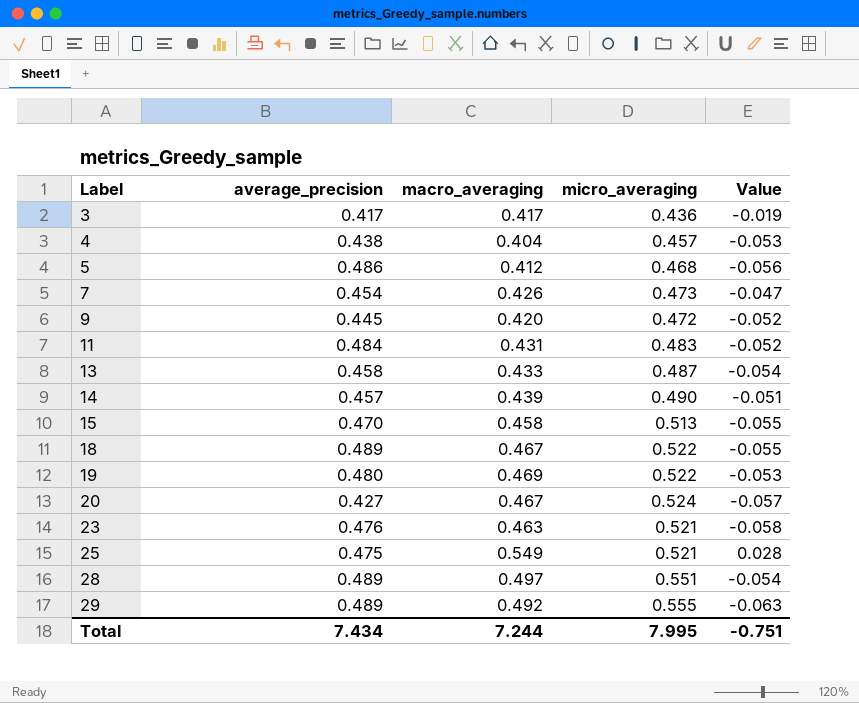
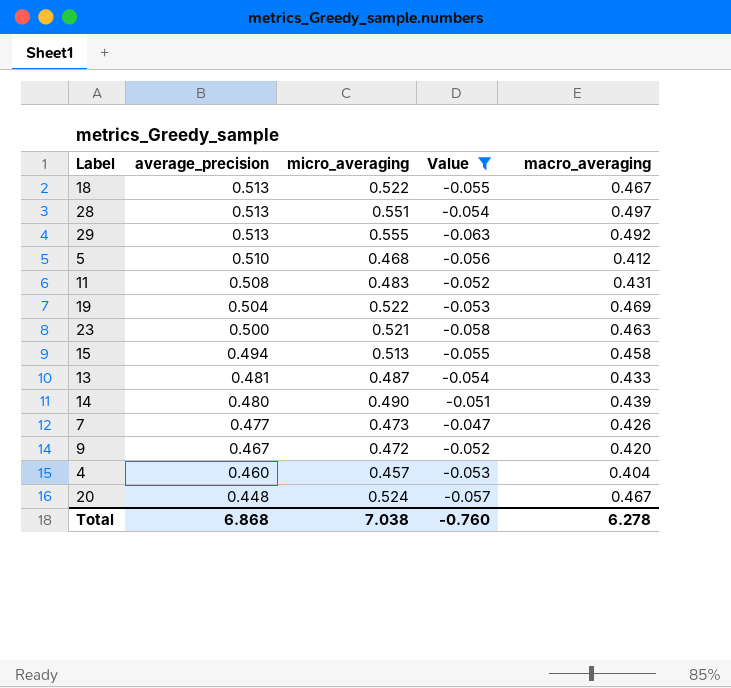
filter: none -> Value <= -0.047
row order: Label ascending -> average_precision descending
column macro_averaging | position: 3 -> 5
18 | average_precision: 0.489 -> 0.513
28 | average_precision: 0.489 -> 0.513
29 | average_precision: 0.489 -> 0.513
5 | average_precision: 0.486 -> 0.510
11 | average_precision: 0.484 -> 0.508
19 | average_precision: 0.480 -> 0.504
23 | average_precision: 0.476 -> 0.500
15 | average_precision: 0.470 -> 0.494
13 | average_precision: 0.458 -> 0.481
14 | average_precision: 0.457 -> 0.480
7 | average_precision: 0.454 -> 0.477
9 | average_precision: 0.445 -> 0.467
4 | average_precision: 0.438 -> 0.460
20 | average_precision: 0.427 -> 0.448
Total | average_precision: 7.434 -> 6.868
Total | micro_averaging: 7.995 -> 7.038
Total | Value: -0.751 -> -0.760
Total | macro_averaging: 7.244 -> 6.278

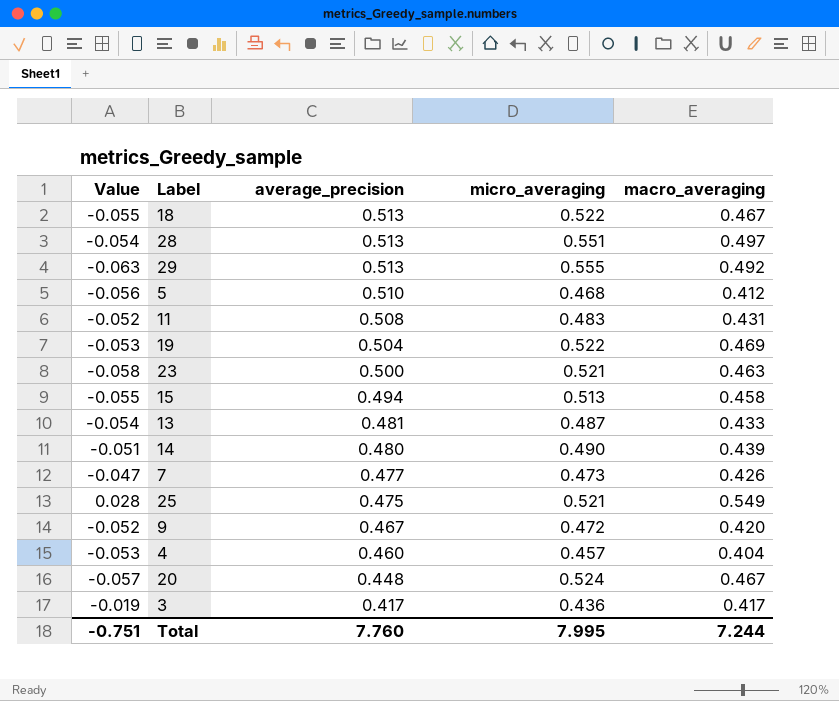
filter: Value <= -0.047 -> none
column Value | position: 4 -> 1
Total | Value: -0.760 -> -0.751
Total | average_precision: 6.868 -> 7.760
Total | micro_averaging: 7.038 -> 7.995
Total | macro_averaging: 6.278 -> 7.244

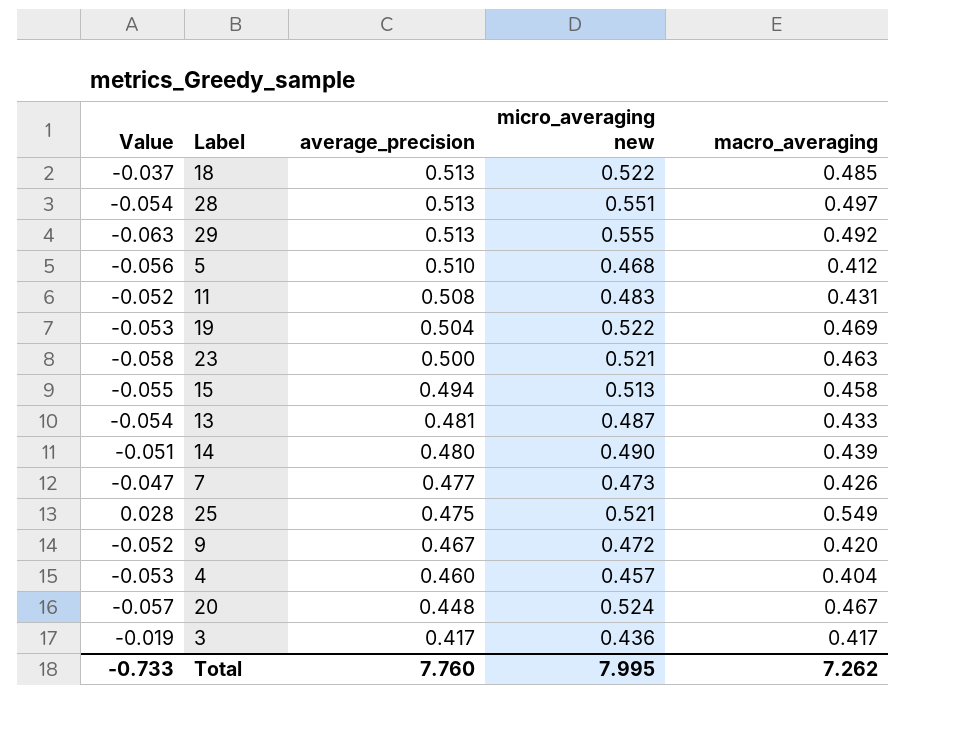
column name: micro_averaging -> micro_averaging new
18 | Value: -0.055 -> -0.037
18 | macro_averaging: 0.467 -> 0.485
Total | Value: -0.751 -> -0.733
Total | macro_averaging: 7.244 -> 7.262

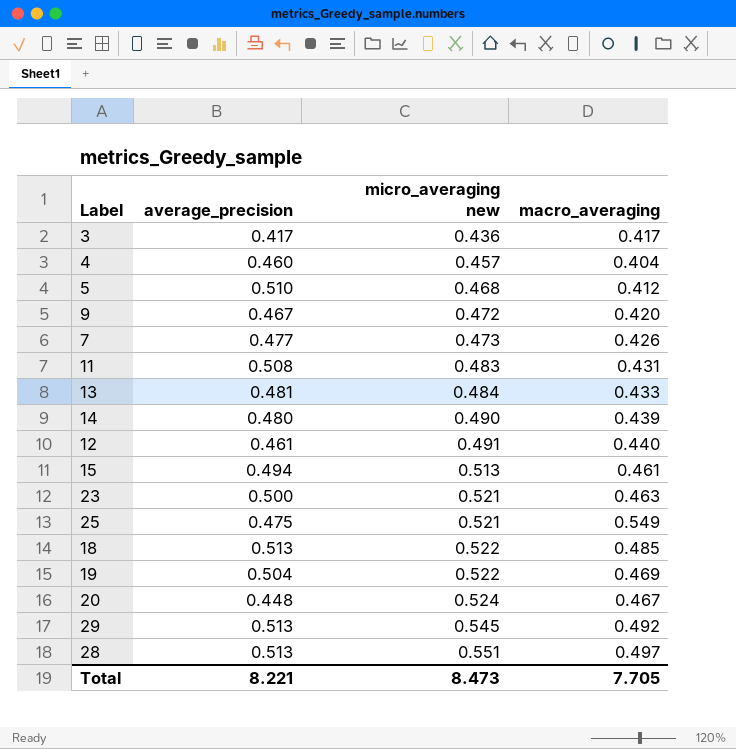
row order: average_precision descending -> micro_averaging new ascending
column Value | formula: [macro_averaging] - [micro_averaging new] -> none
13 | micro_averaging new: 0.487 -> 0.484
row 12: none -> 0.461 | 0.491 | 0.440
15 | macro_averaging: 0.458 -> 0.461
29 | micro_averaging new: 0.555 -> 0.545
Total | average_precision: 7.760 -> 8.221
Total | micro_averaging new: 7.995 -> 8.473
Total | macro_averaging: 7.262 -> 7.705

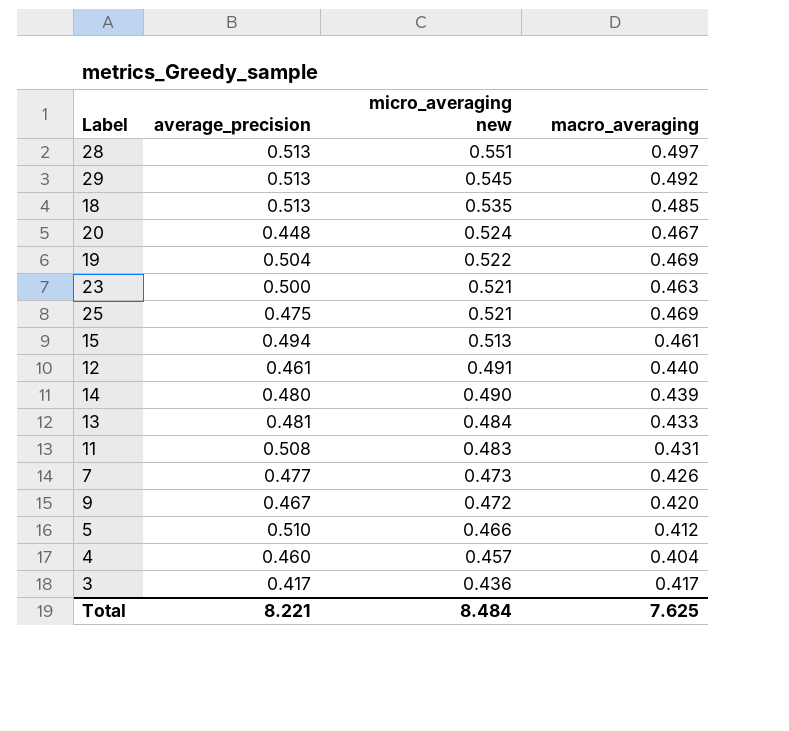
row order: micro_averaging new ascending -> micro_averaging new descending
18 | micro_averaging new: 0.522 -> 0.535
25 | macro_averaging: 0.549 -> 0.469
5 | micro_averaging new: 0.468 -> 0.466
Total | micro_averaging new: 8.473 -> 8.484
Total | macro_averaging: 7.705 -> 7.625

